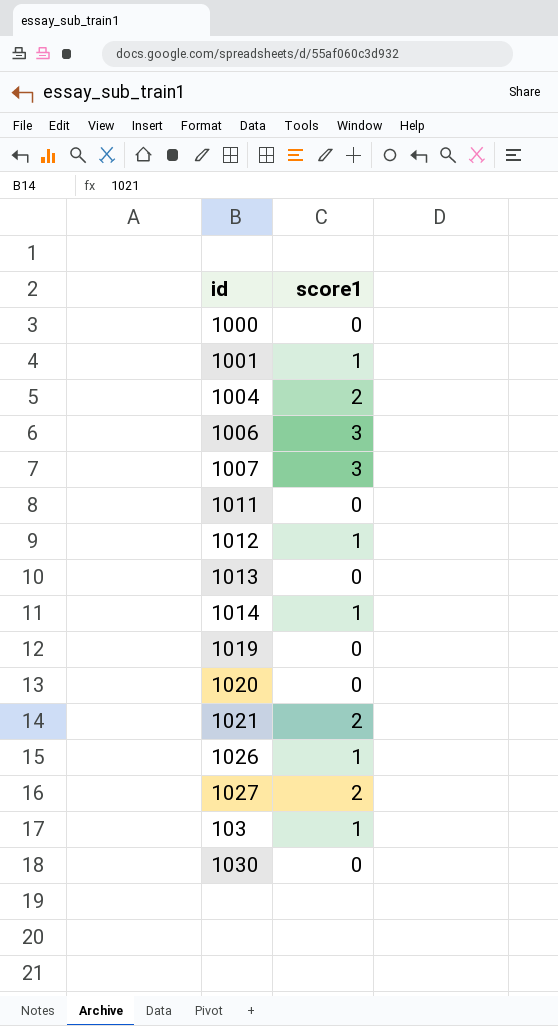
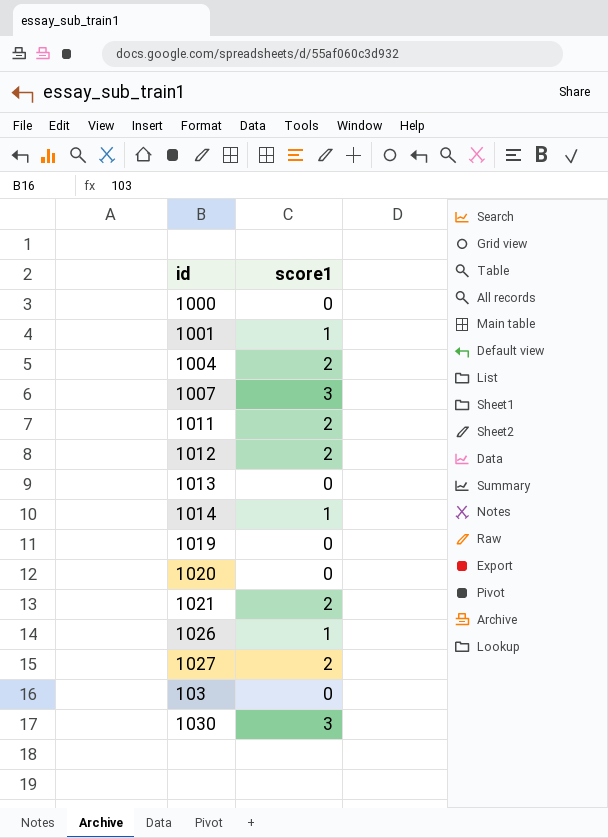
row 1006: 3 -> none
1011 | score1: 0 -> 2
1012 | score1: 1 -> 2
103 | score1: 1 -> 0
1030 | score1: 0 -> 3

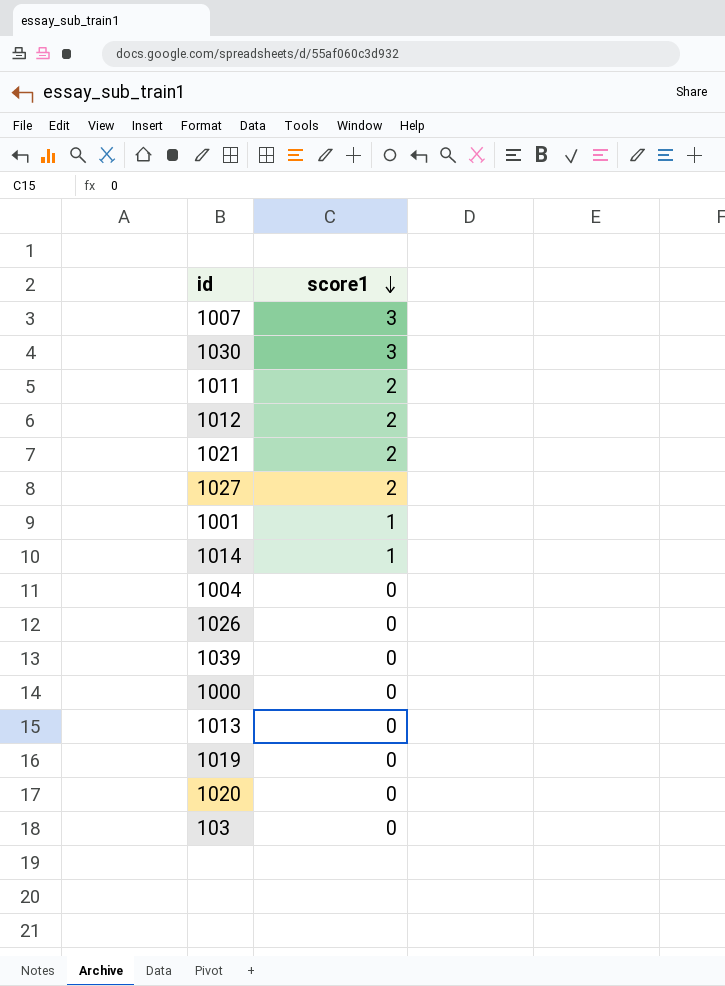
row order: none -> score1 descending
1004 | score1: 2 -> 0
1026 | score1: 1 -> 0
row 1039: none -> 0

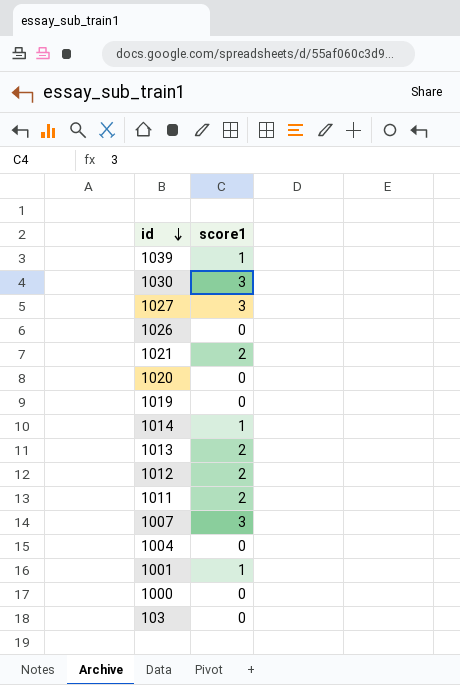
row order: score1 descending -> id descending
1039 | score1: 0 -> 1
1027 | score1: 2 -> 3
1013 | score1: 0 -> 2

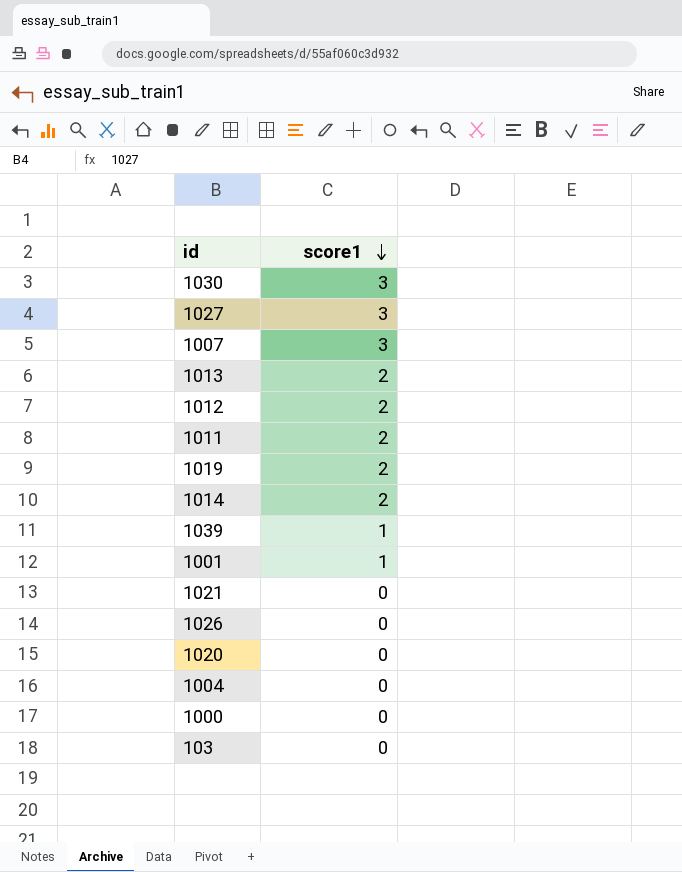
row order: id descending -> score1 descending
1019 | score1: 0 -> 2
1014 | score1: 1 -> 2
1021 | score1: 2 -> 0

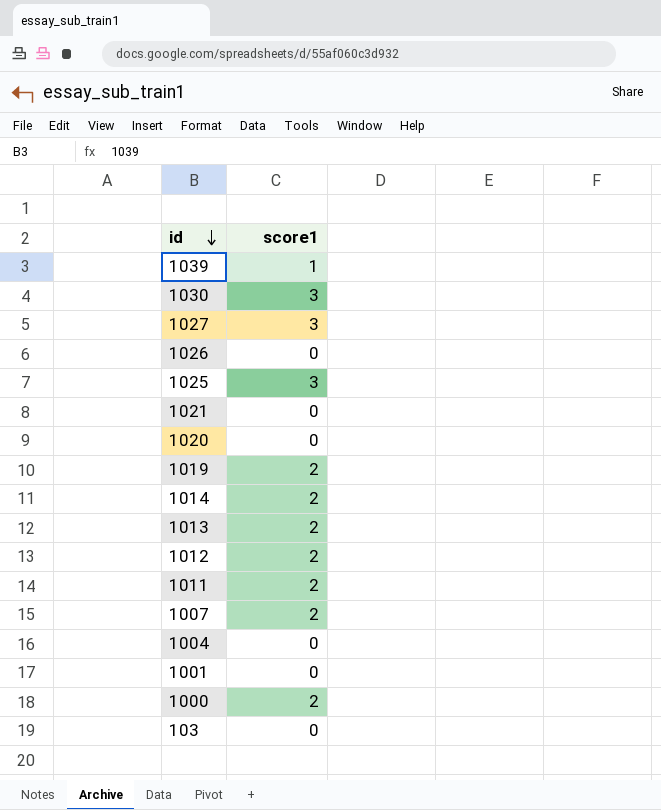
row order: score1 descending -> id descending
row 1025: none -> 3
1007 | score1: 3 -> 2
1001 | score1: 1 -> 0
1000 | score1: 0 -> 2

